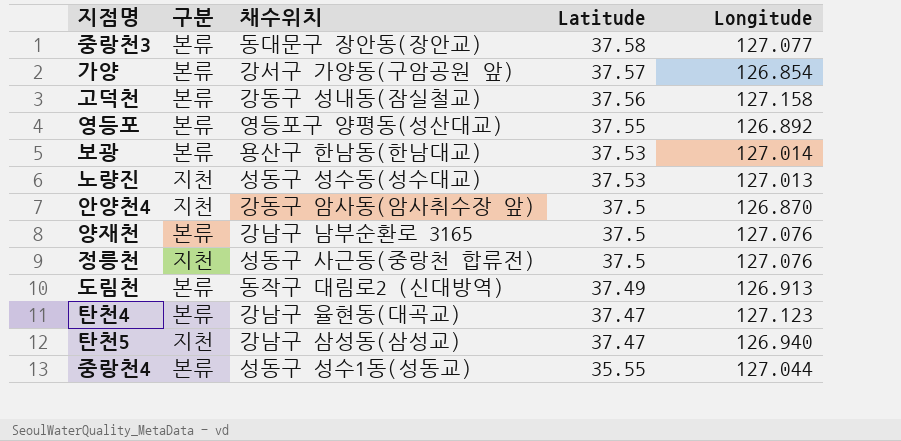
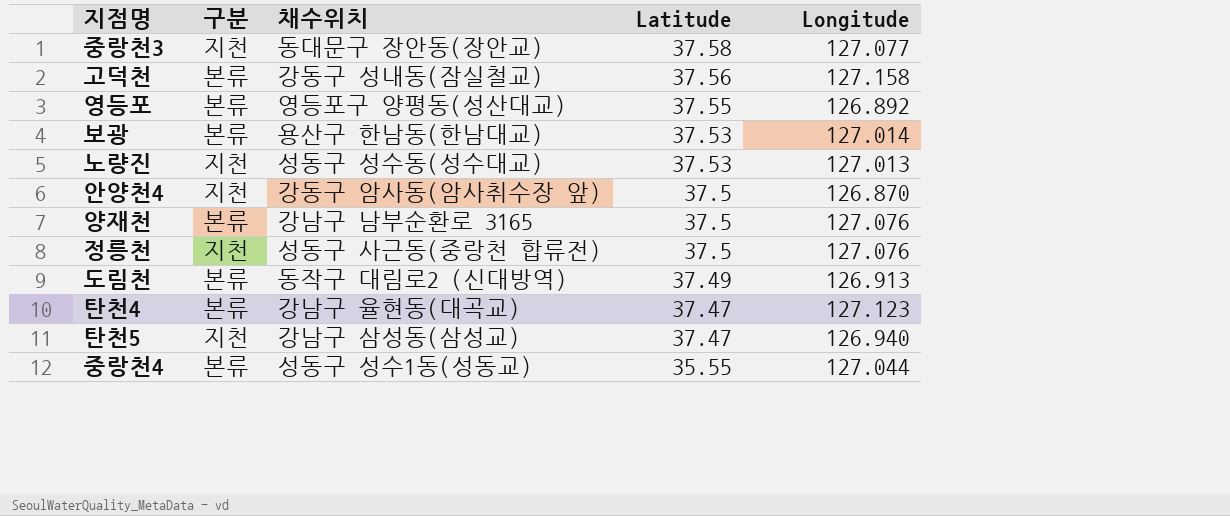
row 가양: 본류 | 강서구 가양동(구암공원 앞) | 37.57 | 126.854 -> none
중랑천3 | 구분: 본류 -> 지천

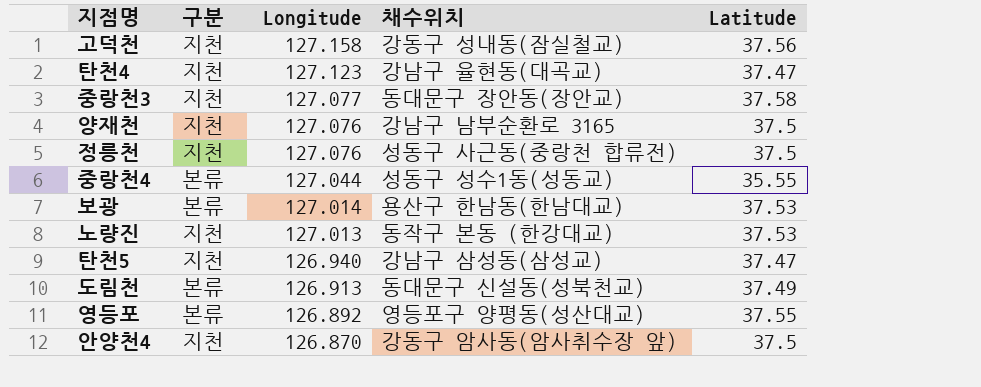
row order: Latitude descending -> Longitude descending
column Longitude | position: 5 -> 3
고덕천 | 구분: 본류 -> 지천
탄천4 | 구분: 본류 -> 지천
양재천 | 구분: 본류 -> 지천
노량진 | 채수위치: 성동구 성수동(성수대교) -> 동작구 본동 (한강대교)
도림천 | 채수위치: 동작구 대림로2 (신대방역) -> 동대문구 신설동(성북천교)

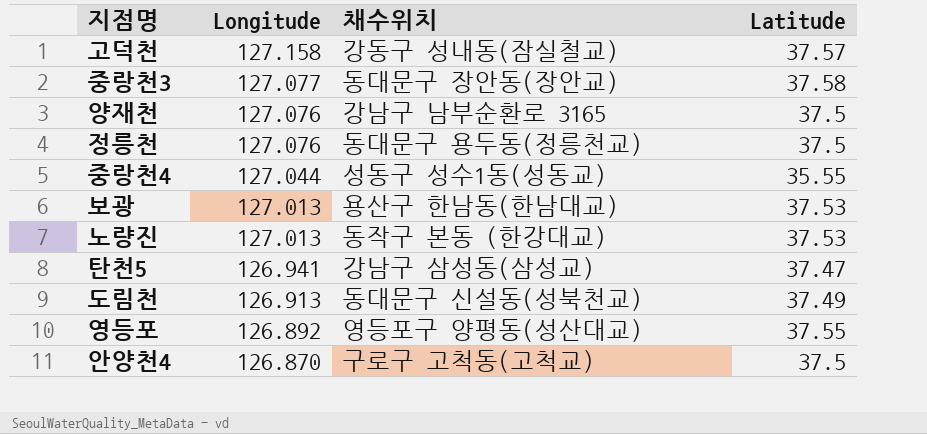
column 구분 | position: 2 -> none
row 탄천4: 지천 | 127.123 | 강남구 율현동(대곡교) | 37.47 -> none
고덕천 | Latitude: 37.56 -> 37.57
정릉천 | 채수위치: 성동구 사근동(중랑천 합류전) -> 동대문구 용두동(정릉천교)
보광 | Longitude: 127.014 -> 127.013
탄천5 | Longitude: 126.940 -> 126.941
안양천4 | 채수위치: 강동구 암사동(암사취수장 앞) -> 구로구 고척동(고척교)

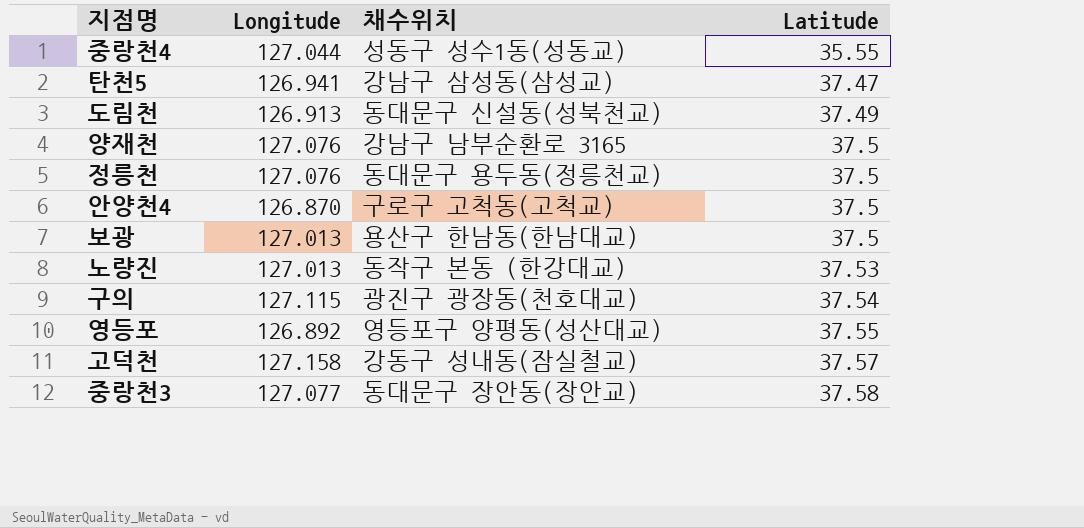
row order: Longitude descending -> Latitude ascending
보광 | Latitude: 37.53 -> 37.5
row 구의: none -> 127.115 | 광진구 광장동(천호대교) | 37.54

